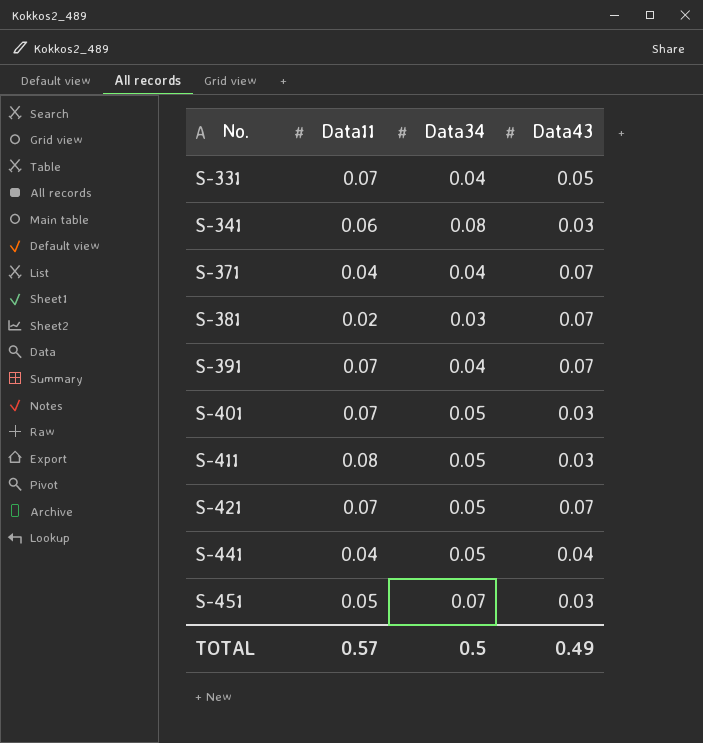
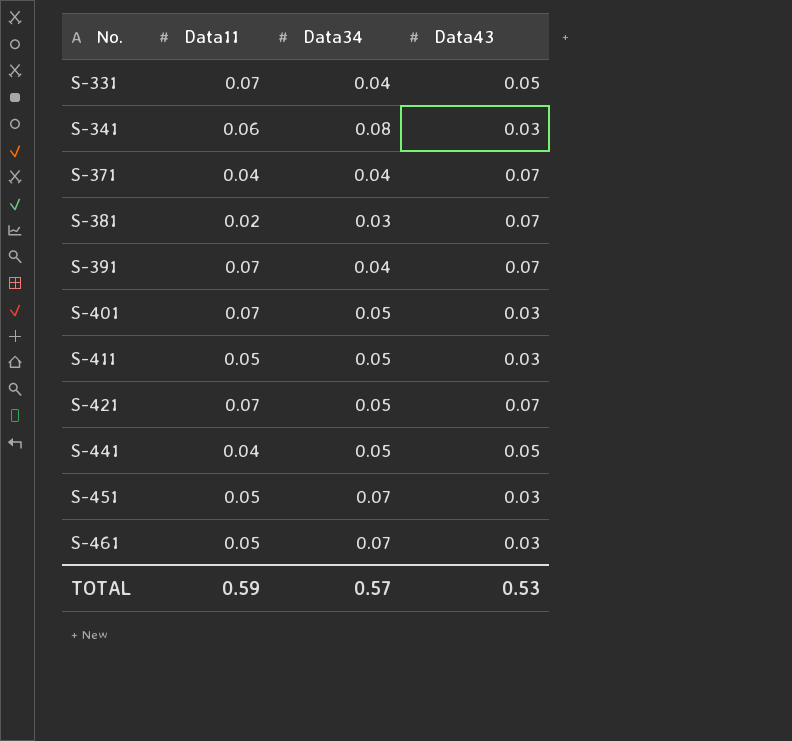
S-411 | Data11: 0.08 -> 0.05
S-441 | Data43: 0.04 -> 0.05
row S-461: none -> 0.05 | 0.07 | 0.03
TOTAL | Data11: 0.57 -> 0.59
TOTAL | Data34: 0.5 -> 0.57
TOTAL | Data43: 0.49 -> 0.53

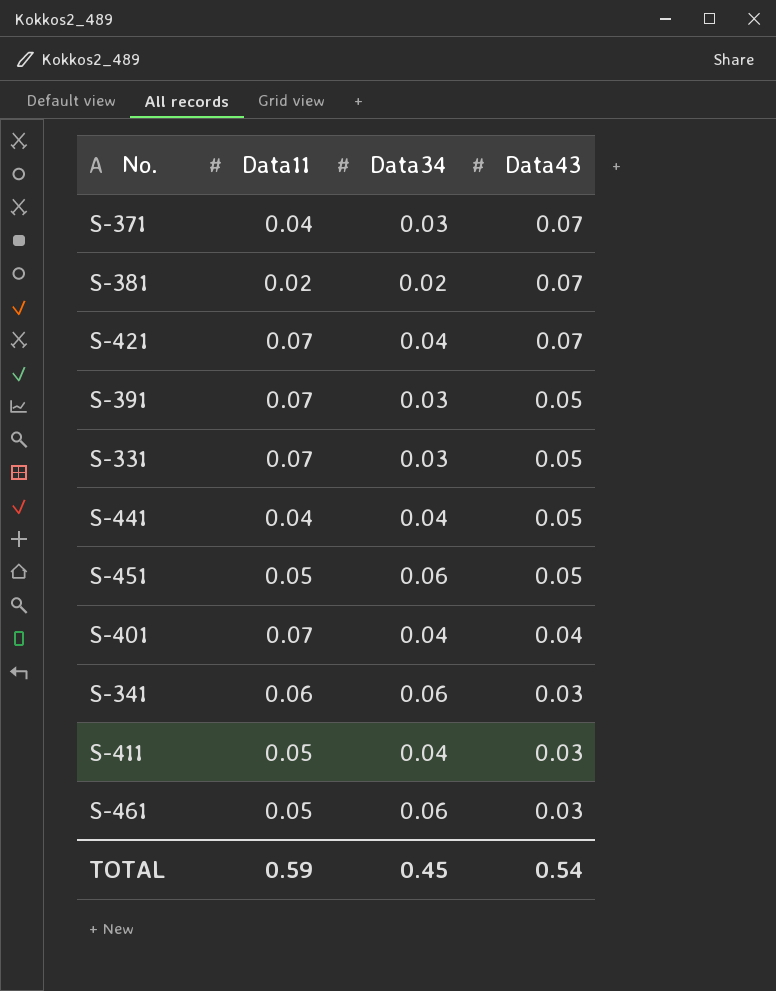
row order: No. ascending -> Data43 descending
S-371 | Data34: 0.04 -> 0.03
S-381 | Data34: 0.03 -> 0.02
S-421 | Data34: 0.05 -> 0.04
S-391 | Data34: 0.04 -> 0.03
S-391 | Data43: 0.07 -> 0.05
S-331 | Data34: 0.04 -> 0.03
S-441 | Data34: 0.05 -> 0.04
S-451 | Data34: 0.07 -> 0.06
S-451 | Data43: 0.03 -> 0.05
S-401 | Data34: 0.05 -> 0.04
S-401 | Data43: 0.03 -> 0.04
S-341 | Data34: 0.08 -> 0.06
S-411 | Data34: 0.05 -> 0.04
S-461 | Data34: 0.07 -> 0.06
TOTAL | Data34: 0.57 -> 0.45
TOTAL | Data43: 0.53 -> 0.54

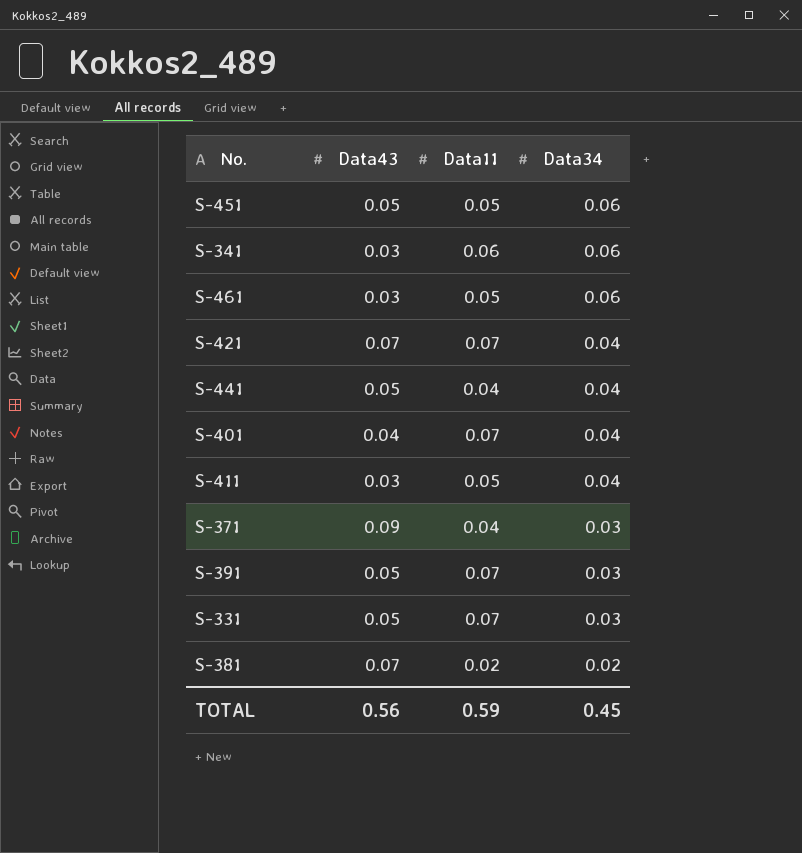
row order: Data43 descending -> Data34 descending
column Data43 | position: 4 -> 2
S-371 | Data43: 0.07 -> 0.09
TOTAL | Data43: 0.54 -> 0.56

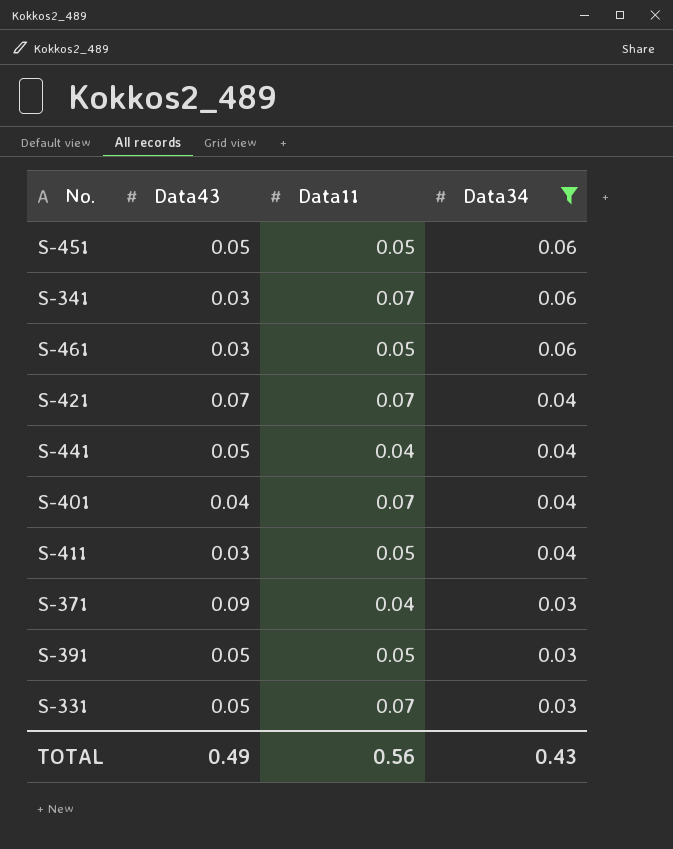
filter: none -> Data34 != 0.02
S-341 | Data11: 0.06 -> 0.07
S-391 | Data11: 0.07 -> 0.05
TOTAL | Data43: 0.56 -> 0.49
TOTAL | Data11: 0.59 -> 0.56
TOTAL | Data34: 0.45 -> 0.43

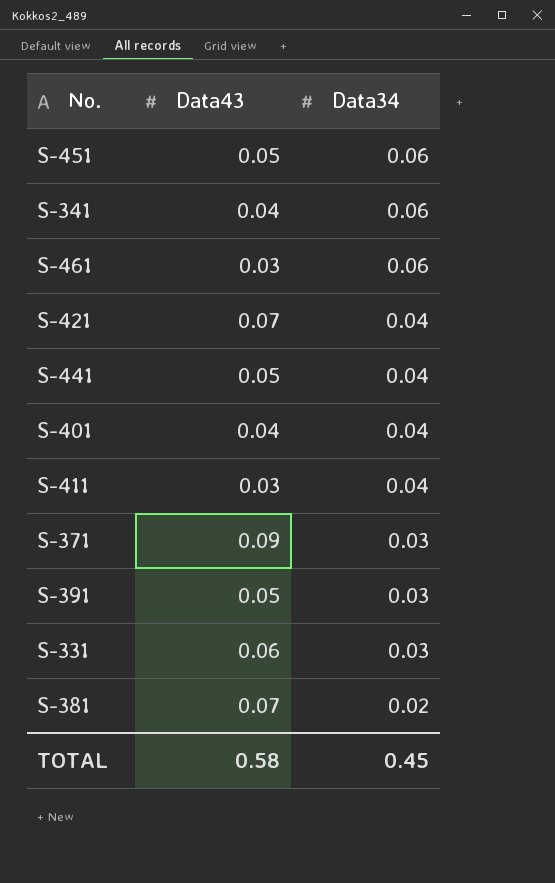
filter: Data34 != 0.02 -> none
column Data11 | position: 3 -> none
S-341 | Data43: 0.03 -> 0.04
S-331 | Data43: 0.05 -> 0.06
TOTAL | Data43: 0.49 -> 0.58
TOTAL | Data34: 0.43 -> 0.45

